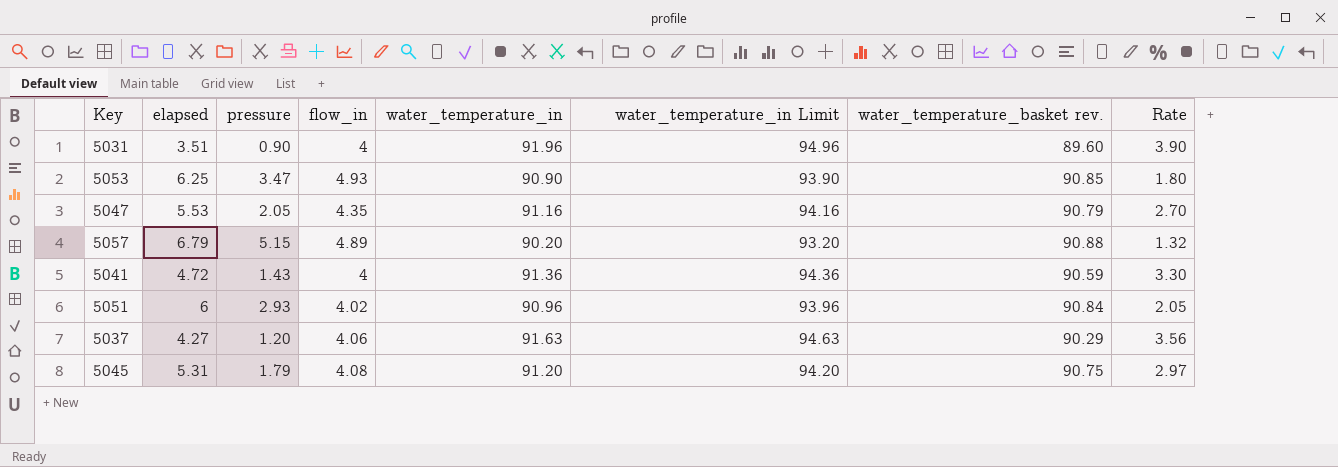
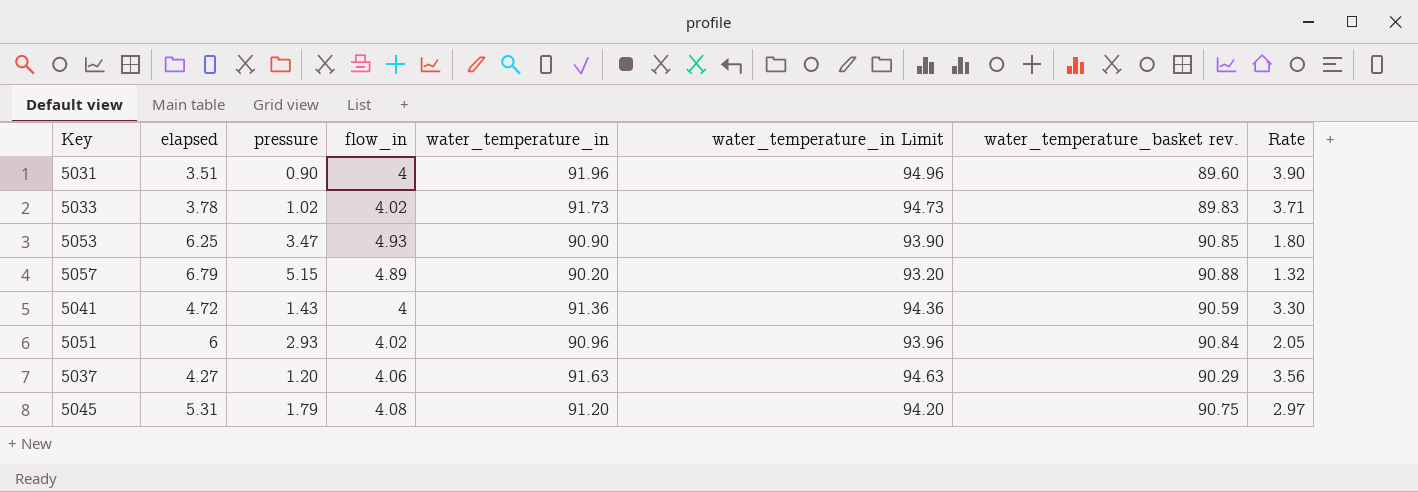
row 5047: 5.53 | 2.05 | 4.35 | 91.16 | 94.16 | 90.79 | 2.70 -> none
row 5033: none -> 3.78 | 1.02 | 4.02 | 91.73 | 94.73 | 89.83 | 3.71

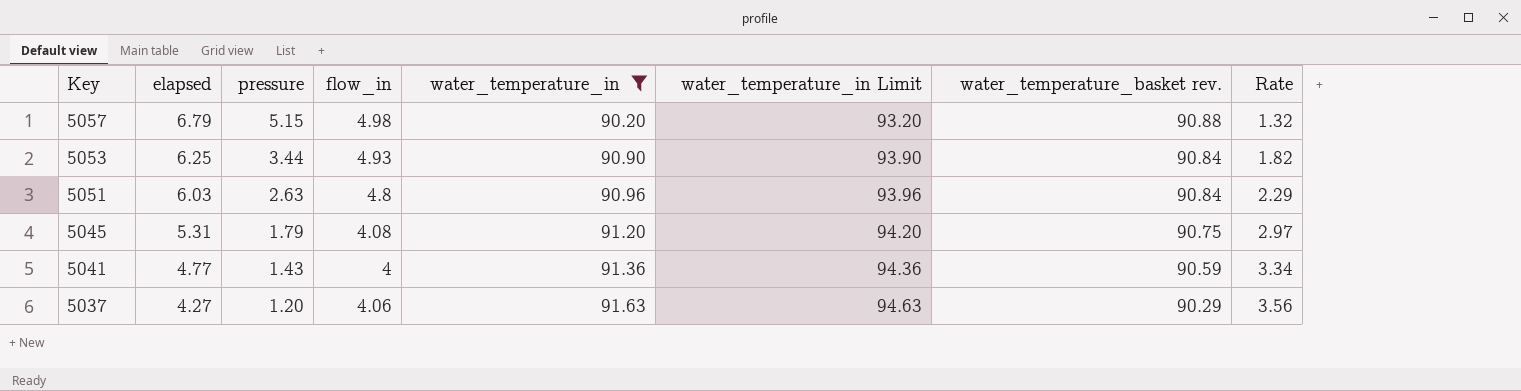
filter: none -> water_temperature_in <= 91.63
row order: none -> Key descending
5057 | flow_in: 4.89 -> 4.98
5053 | pressure: 3.47 -> 3.44
5053 | water_temperature_basket rev.: 90.85 -> 90.84
5053 | Rate: 1.80 -> 1.82
5051 | elapsed: 6 -> 6.03
5051 | pressure: 2.93 -> 2.63
5051 | flow_in: 4.02 -> 4.8
5051 | Rate: 2.05 -> 2.29
5041 | elapsed: 4.72 -> 4.77
5041 | Rate: 3.30 -> 3.34

